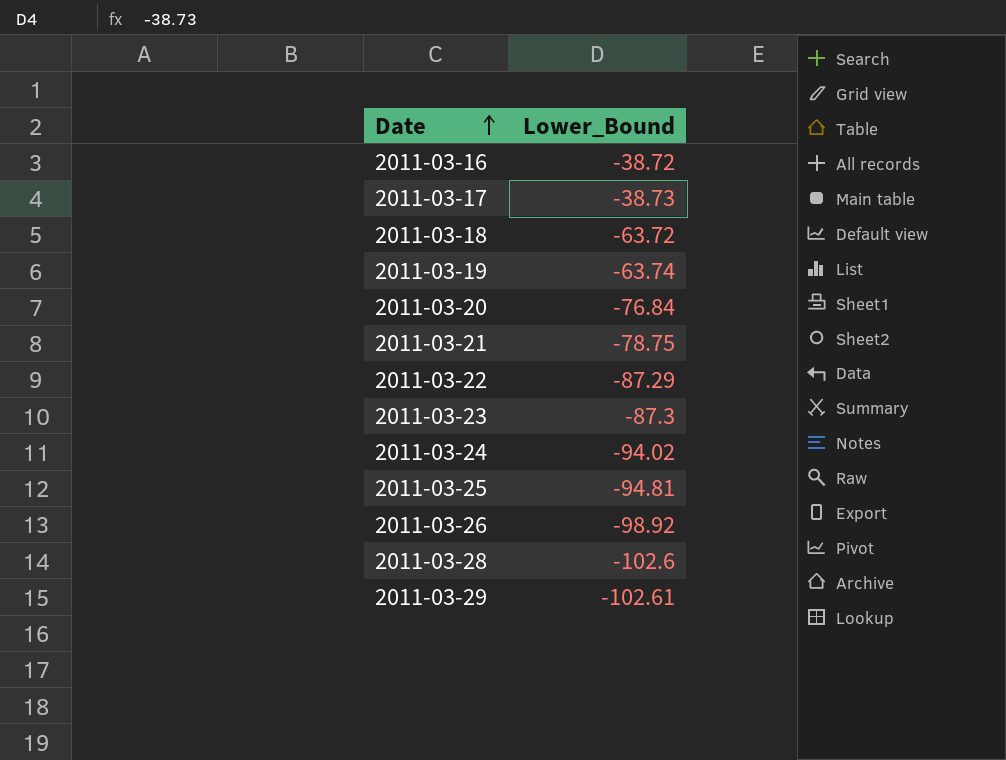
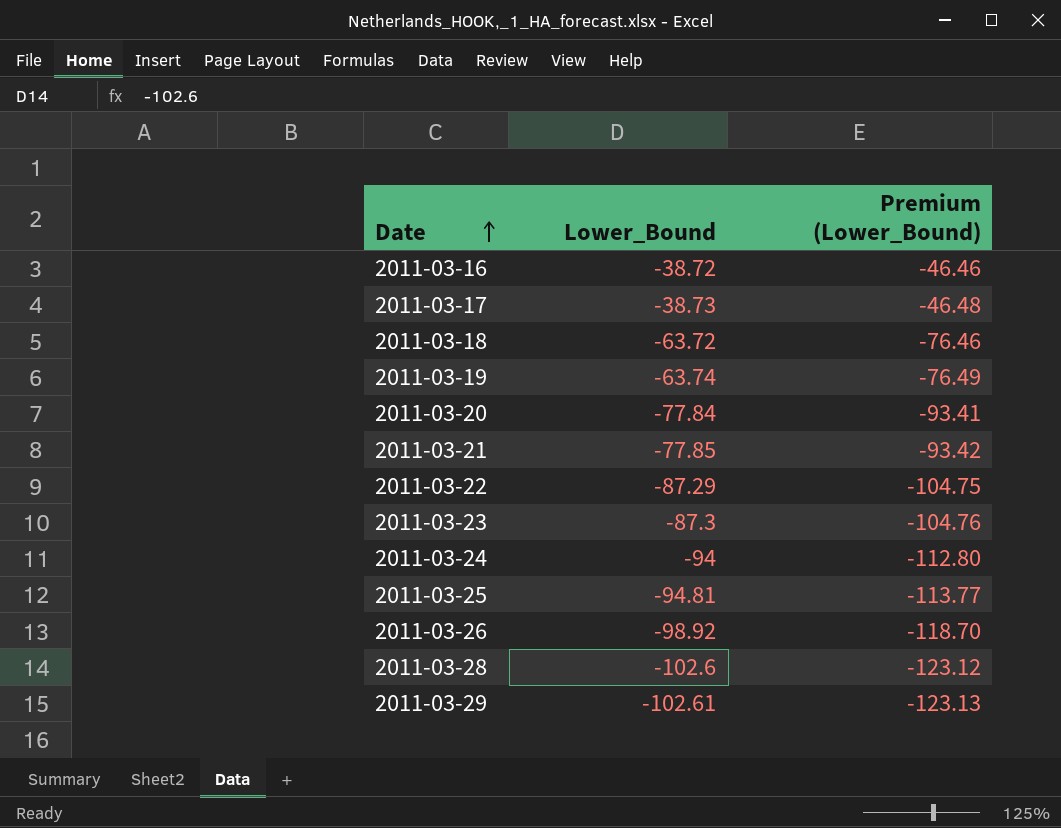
column Premium (Lower_Bound) | formula: none -> [Lower_Bound] * 1.2
2011-03-20 | Lower_Bound: -76.84 -> -77.84
2011-03-21 | Lower_Bound: -78.75 -> -77.85
2011-03-24 | Lower_Bound: -94.02 -> -94

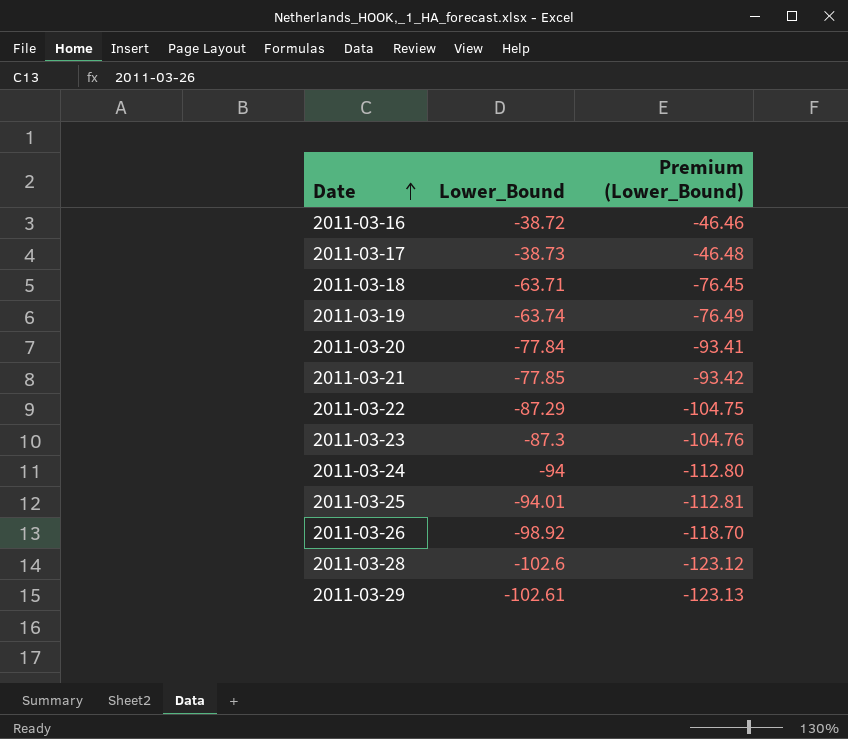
2011-03-18 | Lower_Bound: -63.72 -> -63.71
2011-03-18 | Premium (Lower_Bound): -76.46 -> -76.45
2011-03-25 | Lower_Bound: -94.81 -> -94.01
2011-03-25 | Premium (Lower_Bound): -113.77 -> -112.81

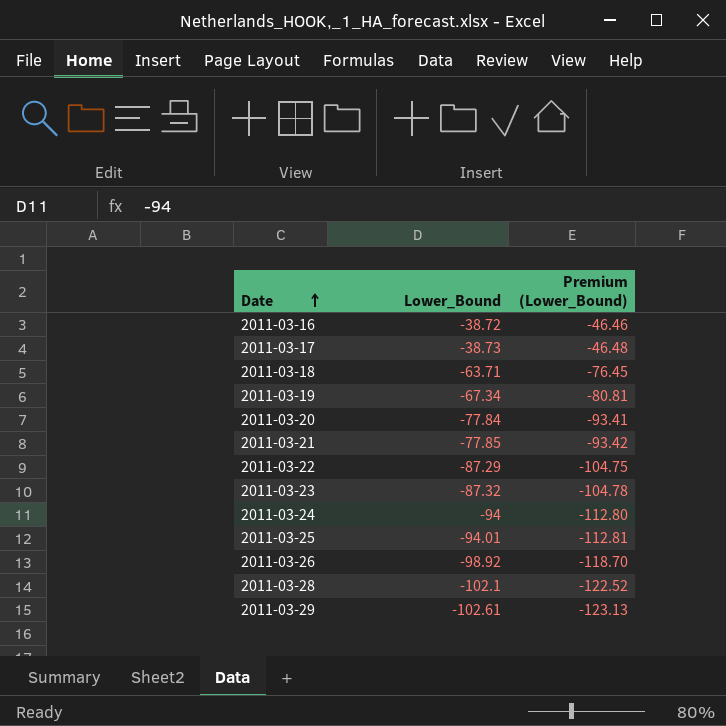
2011-03-19 | Lower_Bound: -63.74 -> -67.34
2011-03-19 | Premium (Lower_Bound): -76.49 -> -80.81
2011-03-23 | Lower_Bound: -87.3 -> -87.32
2011-03-23 | Premium (Lower_Bound): -104.76 -> -104.78
2011-03-28 | Lower_Bound: -102.6 -> -102.1
2011-03-28 | Premium (Lower_Bound): -123.12 -> -122.52

